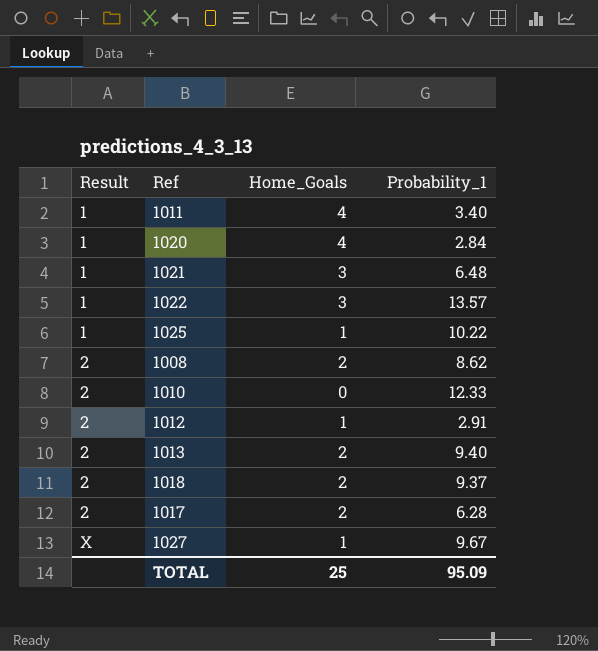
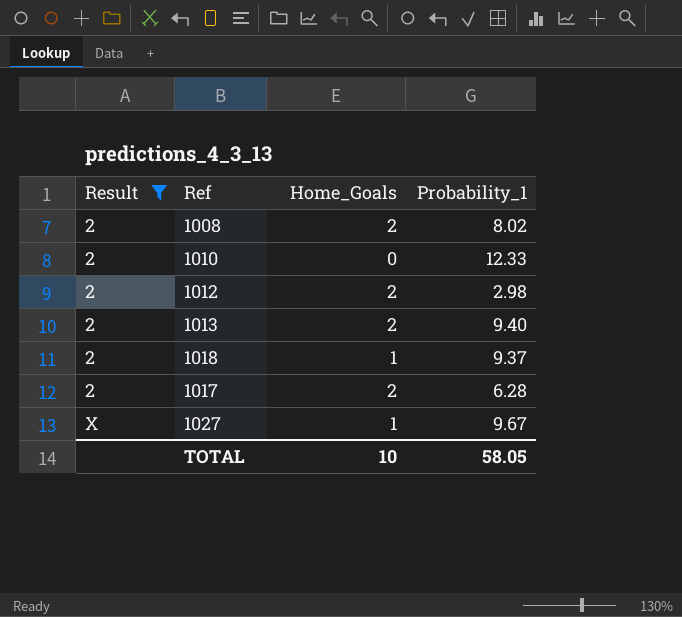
filter: none -> Result != 1
1008 | Probability_1: 8.62 -> 8.02
1012 | Home_Goals: 1 -> 2
1012 | Probability_1: 2.91 -> 2.98
1018 | Home_Goals: 2 -> 1
TOTAL | Home_Goals: 25 -> 10
TOTAL | Probability_1: 95.09 -> 58.05

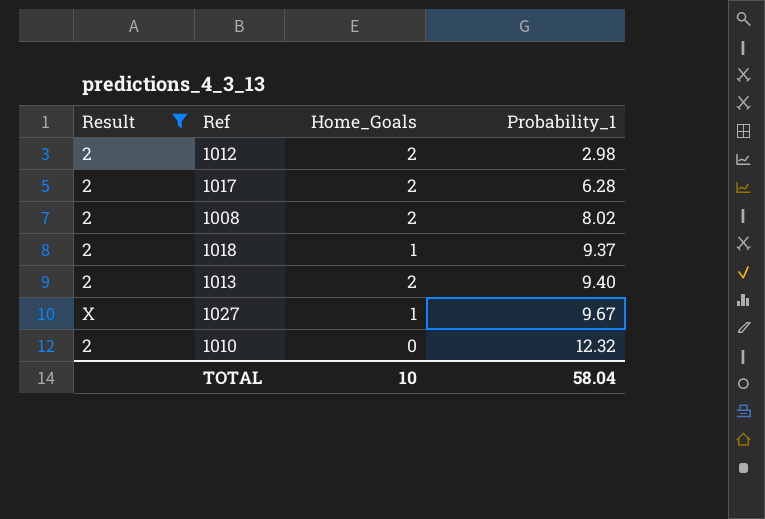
row order: Result ascending -> Probability_1 ascending
1010 | Probability_1: 12.33 -> 12.32
TOTAL | Probability_1: 58.05 -> 58.04

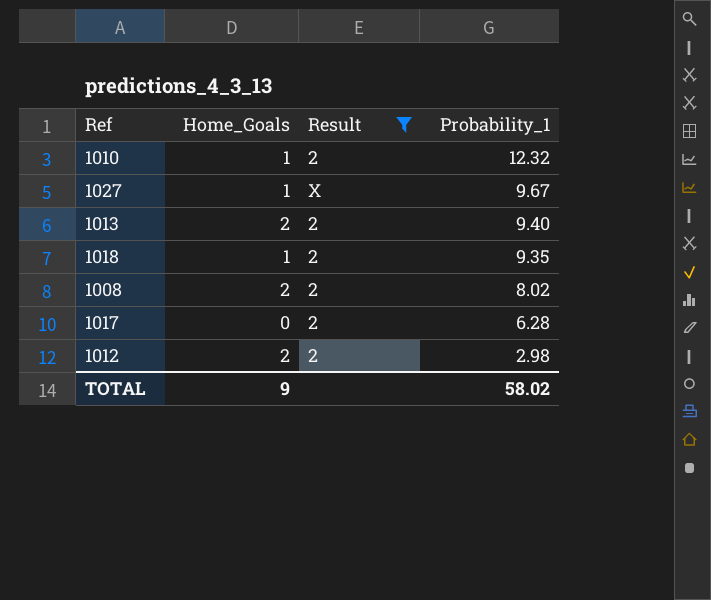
row order: Probability_1 ascending -> Probability_1 descending
column Result | position: 1 -> 3
1010 | Home_Goals: 0 -> 1
1018 | Probability_1: 9.37 -> 9.35
1017 | Home_Goals: 2 -> 0
TOTAL | Home_Goals: 10 -> 9
TOTAL | Probability_1: 58.04 -> 58.02

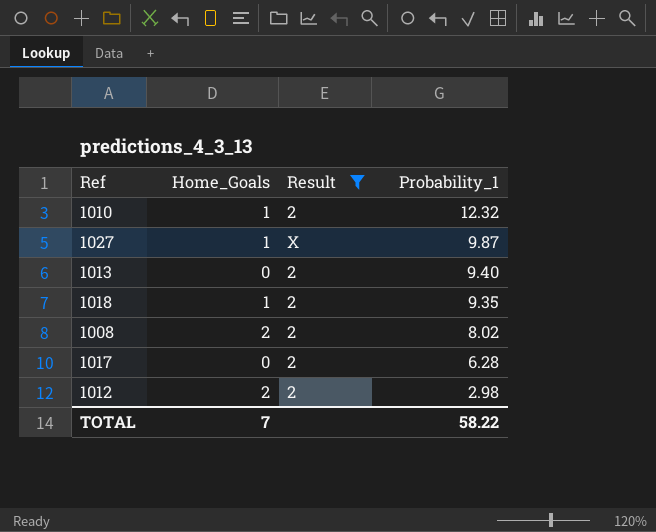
1027 | Probability_1: 9.67 -> 9.87
1013 | Home_Goals: 2 -> 0
TOTAL | Home_Goals: 9 -> 7
TOTAL | Probability_1: 58.02 -> 58.22

